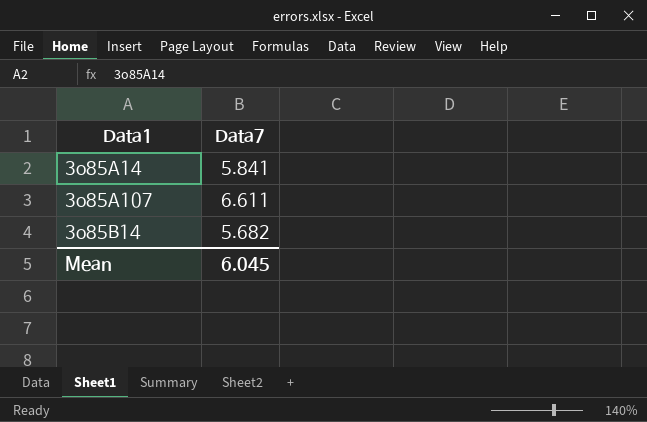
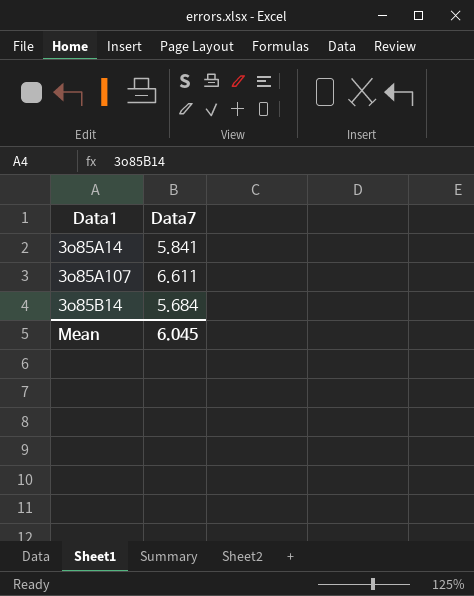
3o85B14 | Data7: 5.682 -> 5.684

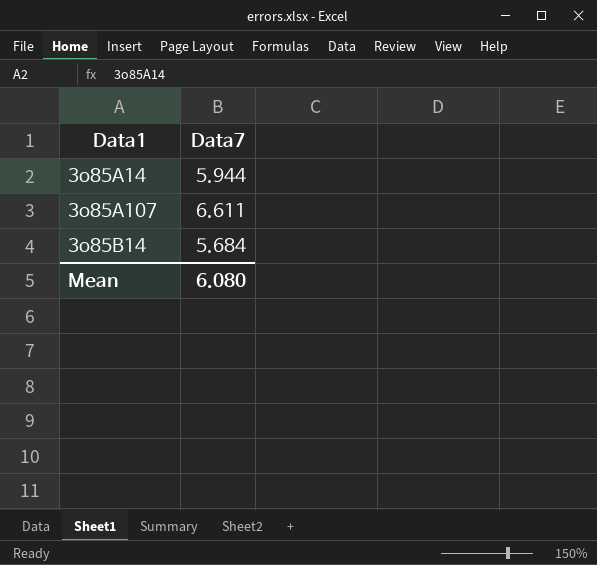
3o85A14 | Data7: 5.841 -> 5.944
Mean | Data7: 6.045 -> 6.080

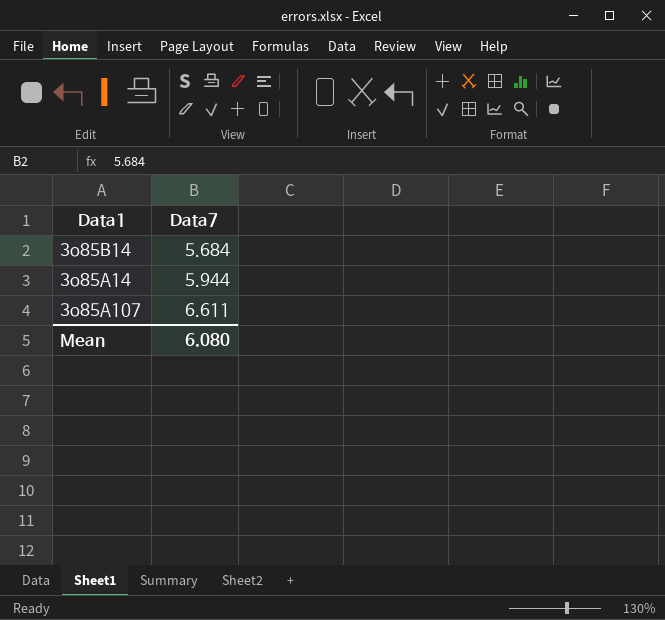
row order: Data1 ascending -> Data7 ascending

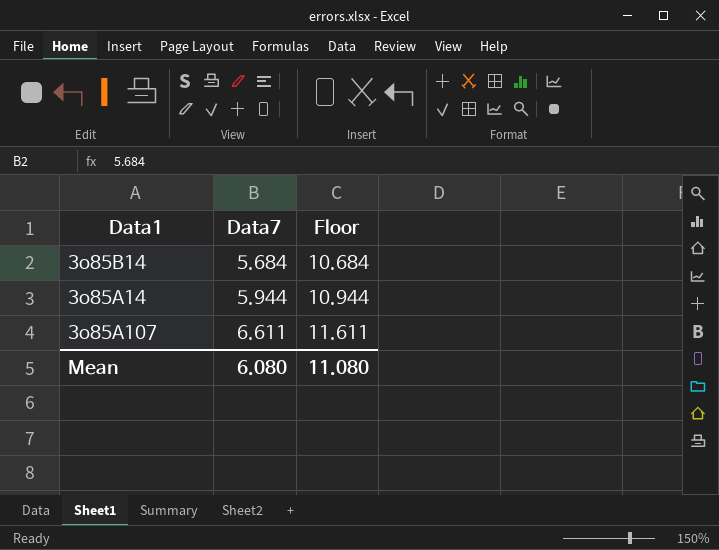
column Floor | formula: none -> [Data7] + 5

